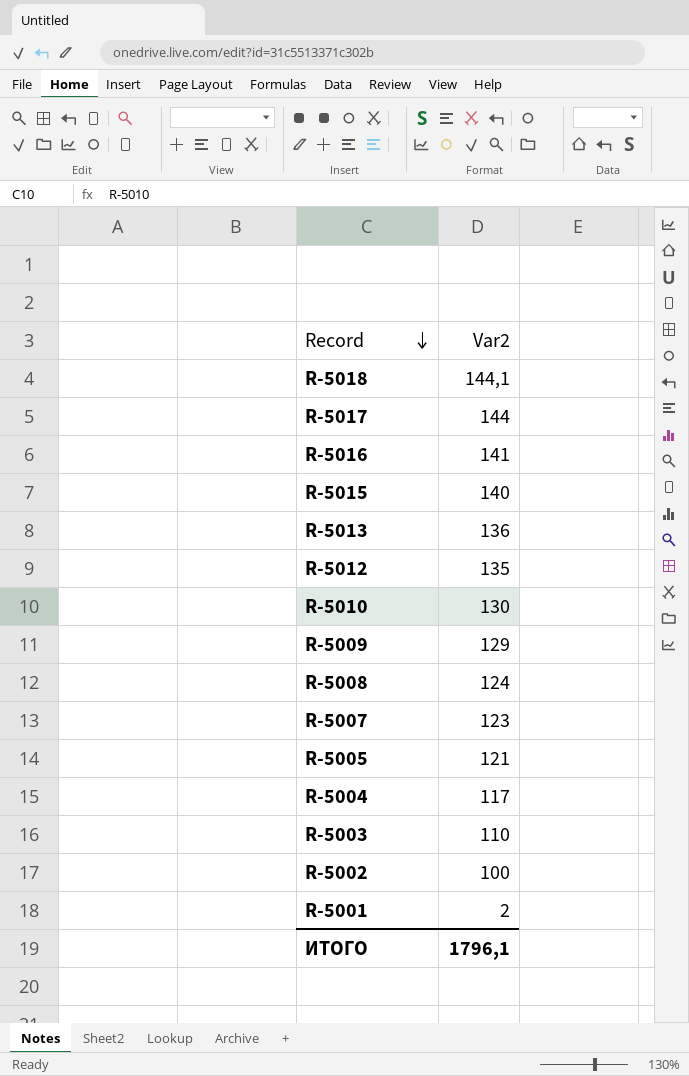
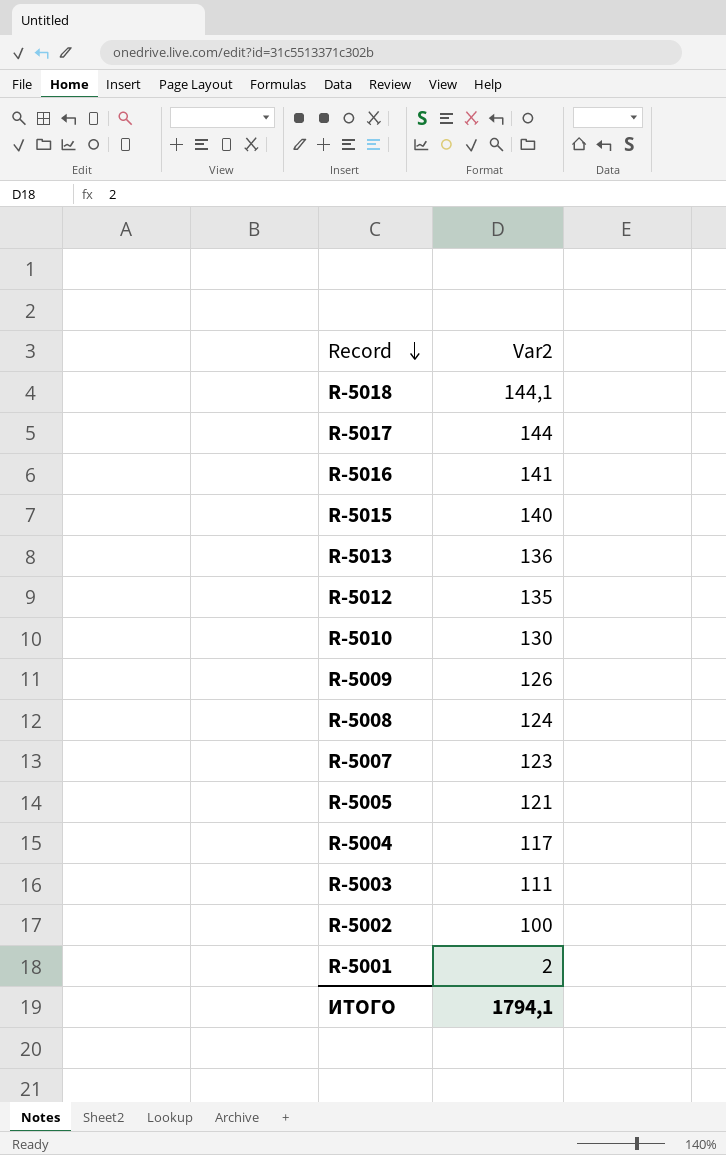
R-5009 | Var2: 129 -> 126
R-5003 | Var2: 110 -> 111
ИТОГО | Var2: 1796,1 -> 1794,1

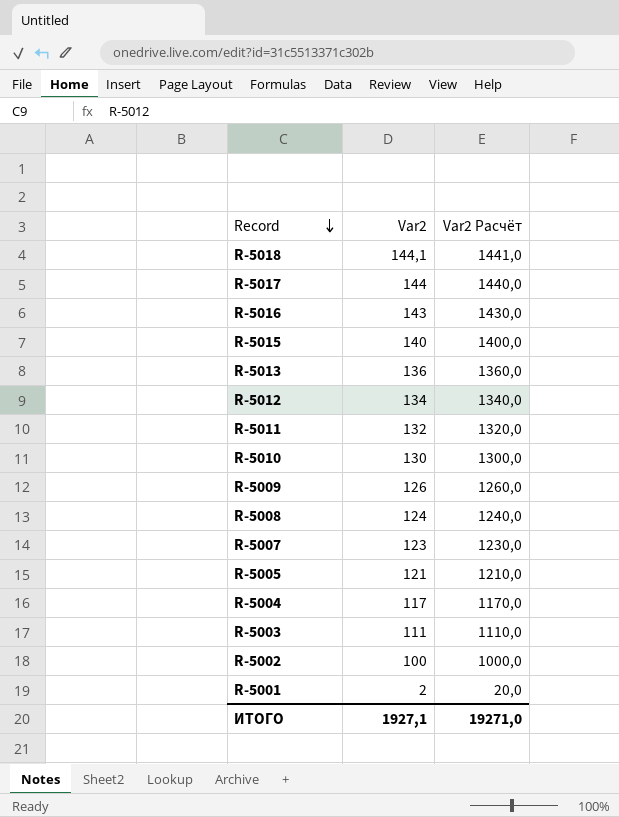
column Var2 Расчёт | formula: none -> [Var2] * 10
R-5016 | Var2: 141 -> 143
R-5012 | Var2: 135 -> 134
row R-5011: none -> 132 | 1320,0
ИТОГО | Var2: 1794,1 -> 1927,1

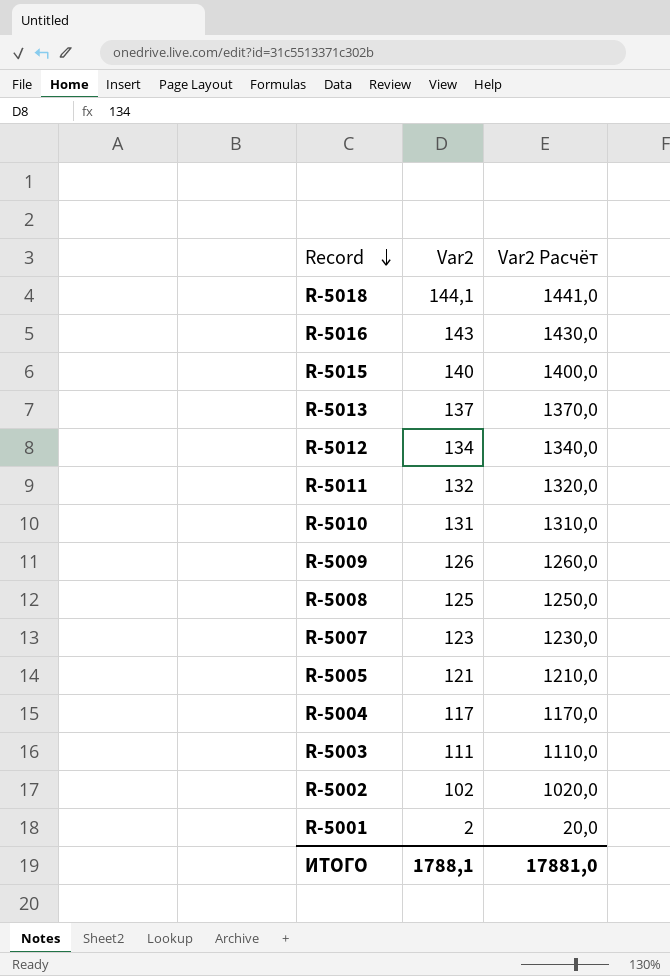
row R-5017: 144 | 1440,0 -> none
R-5013 | Var2: 136 -> 137
R-5013 | Var2 Расчёт: 1360,0 -> 1370,0
R-5010 | Var2: 130 -> 131
R-5010 | Var2 Расчёт: 1300,0 -> 1310,0
R-5008 | Var2: 124 -> 125
R-5008 | Var2 Расчёт: 1240,0 -> 1250,0
R-5002 | Var2: 100 -> 102
R-5002 | Var2 Расчёт: 1000,0 -> 1020,0
ИТОГО | Var2: 1927,1 -> 1788,1
ИТОГО | Var2 Расчёт: 19271,0 -> 17881,0

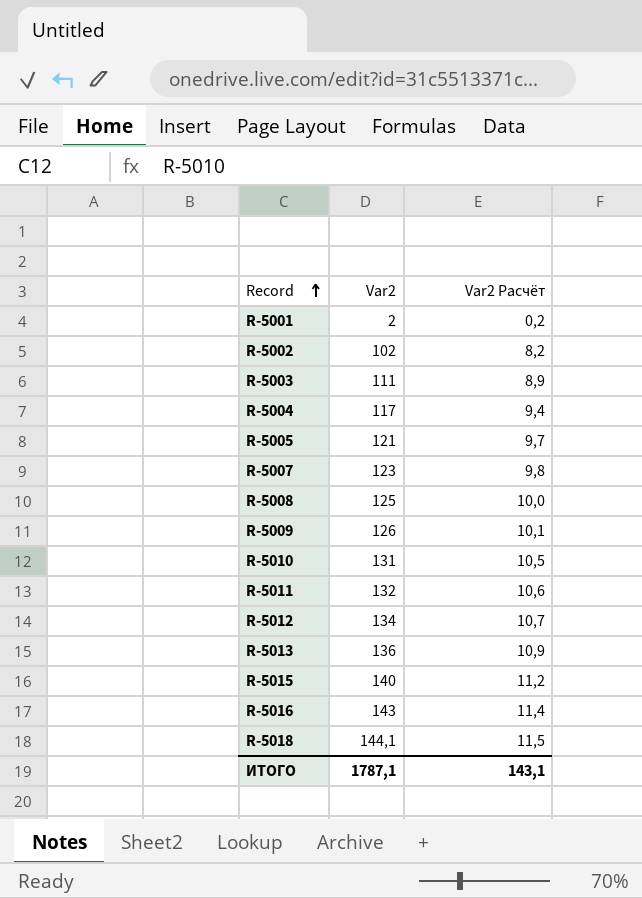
row order: Record descending -> Record ascending
column Var2 Расчёт | formula: [Var2] * 10 -> [Var2] * 0,08
R-5013 | Var2: 137 -> 136
ИТОГО | Var2: 1788,1 -> 1787,1
ИТОГО | Var2 Расчёт: 17881,0 -> 143,1

